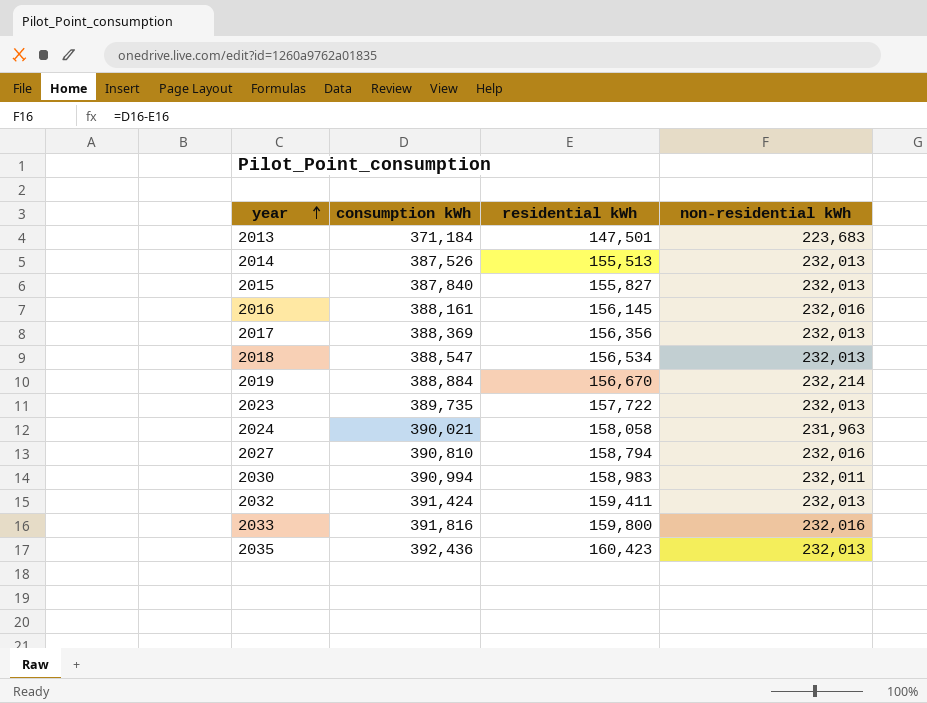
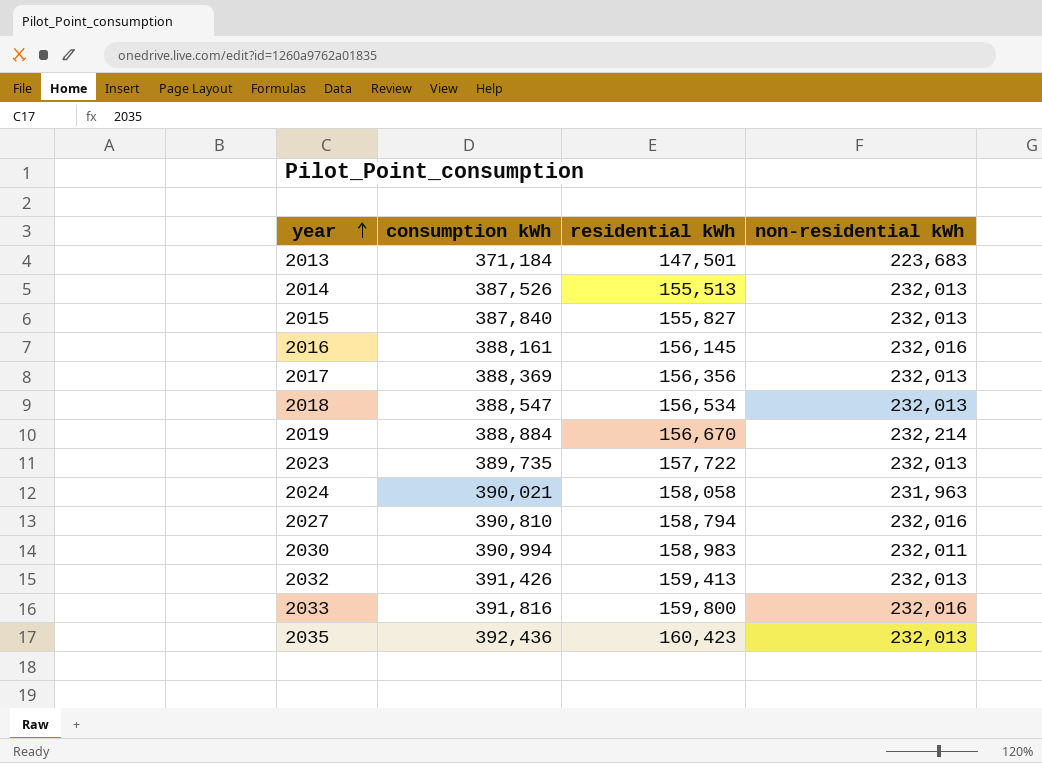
2032 | consumption kWh: 391,424 -> 391,426
2032 | residential kWh: 159,411 -> 159,413

